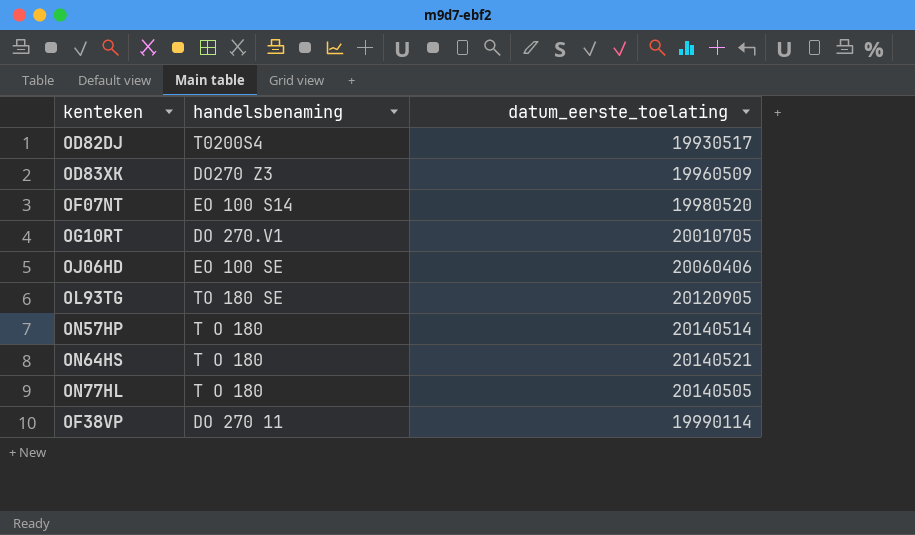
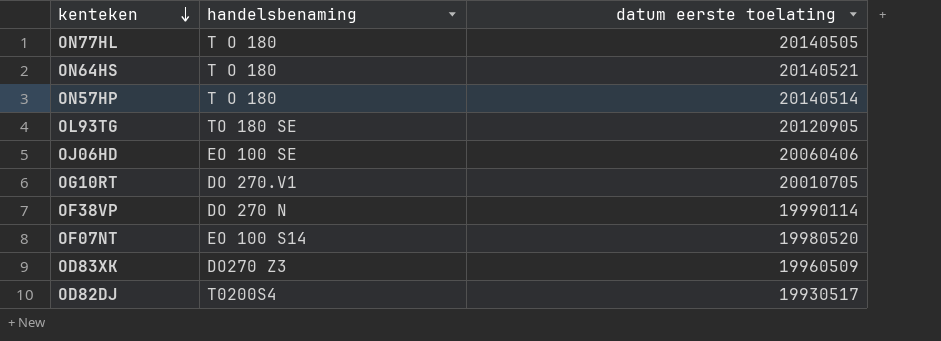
row order: none -> kenteken descending
column name: datum_eerste_toelating -> datum eerste toelating
OF38VP | handelsbenaming: DO 270 11 -> DO 270 N

